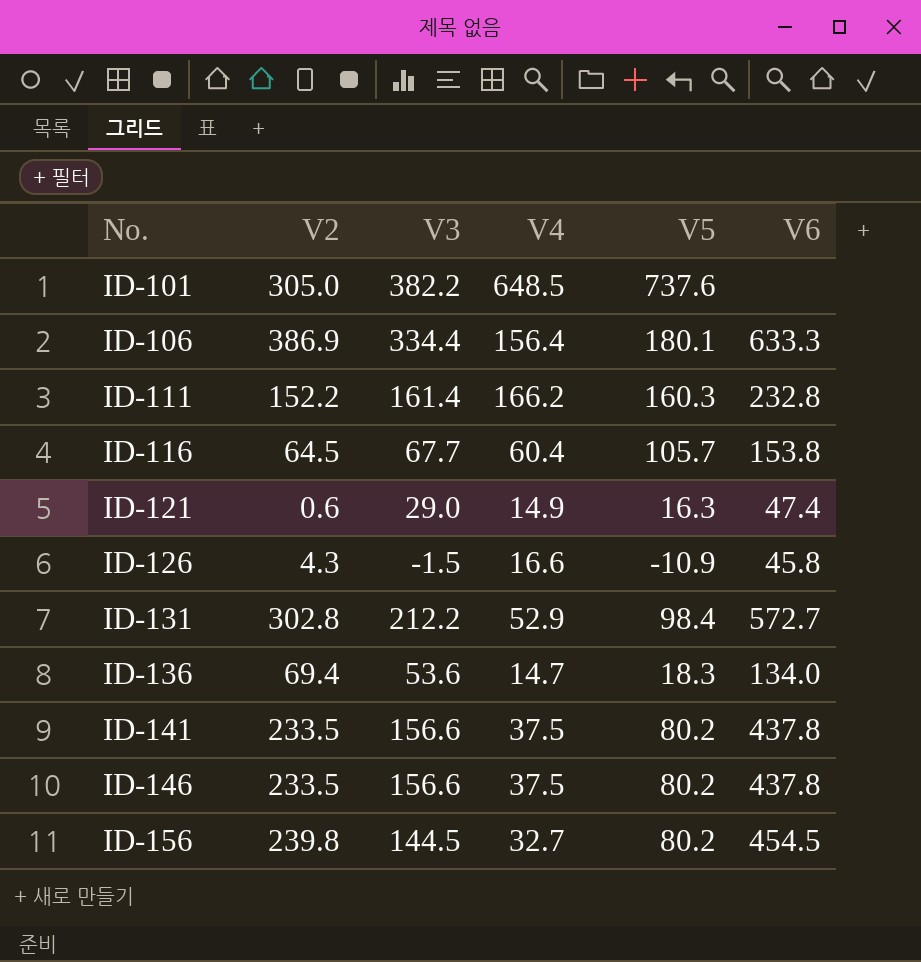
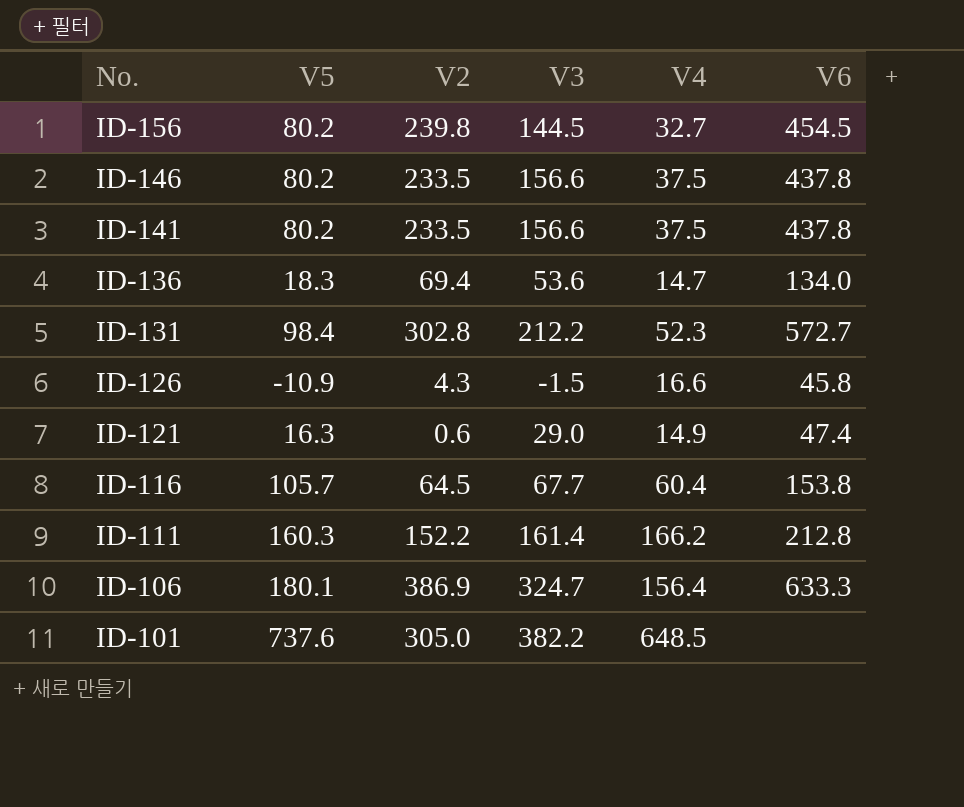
row order: No. ascending -> No. descending
column V5 | position: 5 -> 2
ID-131 | V4: 52.9 -> 52.3
ID-111 | V6: 232.8 -> 212.8
ID-106 | V3: 334.4 -> 324.7

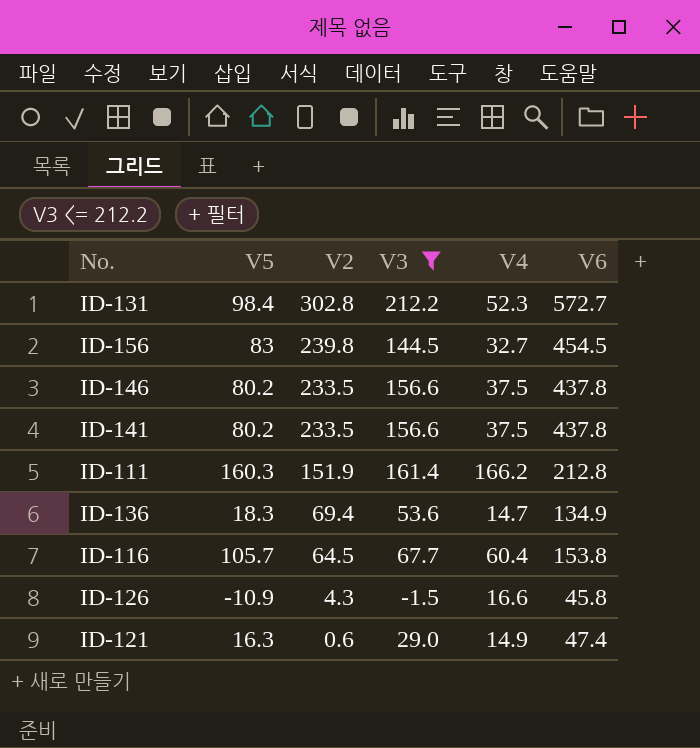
filter: none -> V3 <= 212.2
row order: No. descending -> V2 descending
ID-156 | V5: 80.2 -> 83
ID-111 | V2: 152.2 -> 151.9
ID-136 | V6: 134.0 -> 134.9

